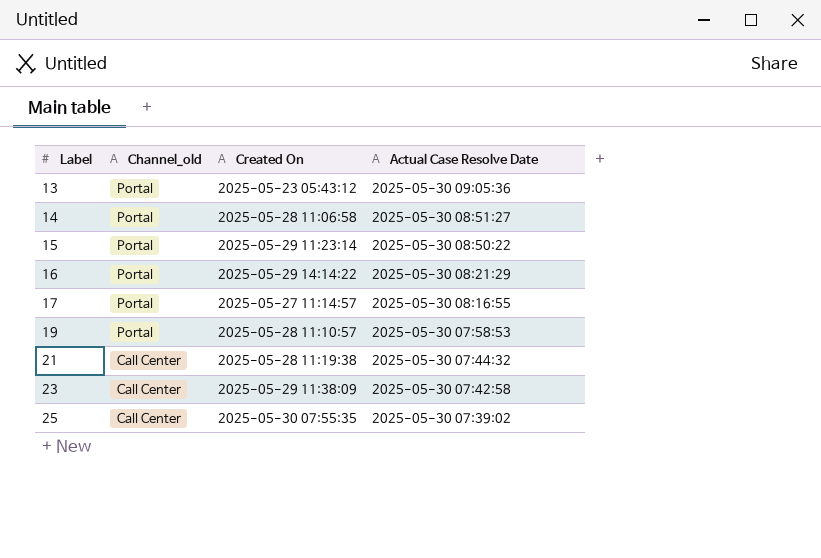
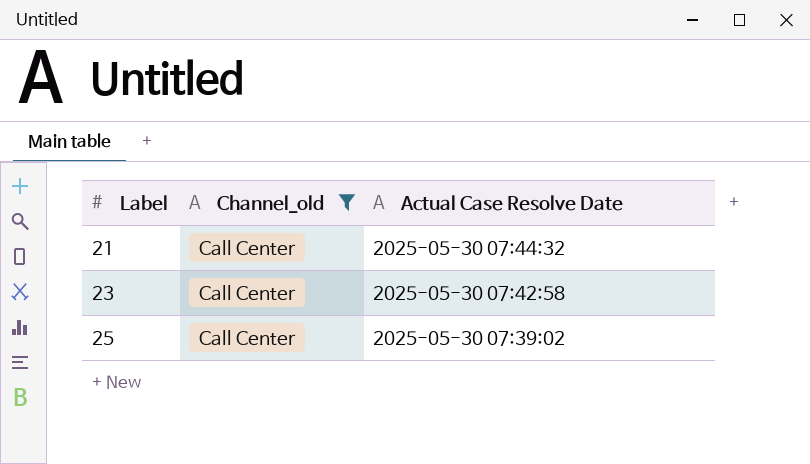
filter: none -> Channel_old = Call Center
column Created On | position: 3 -> none

